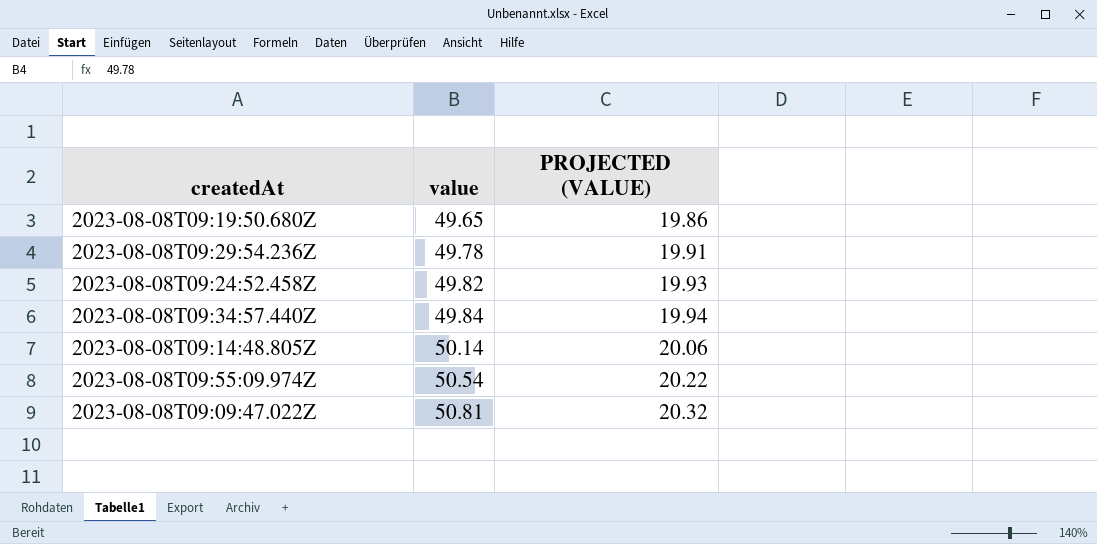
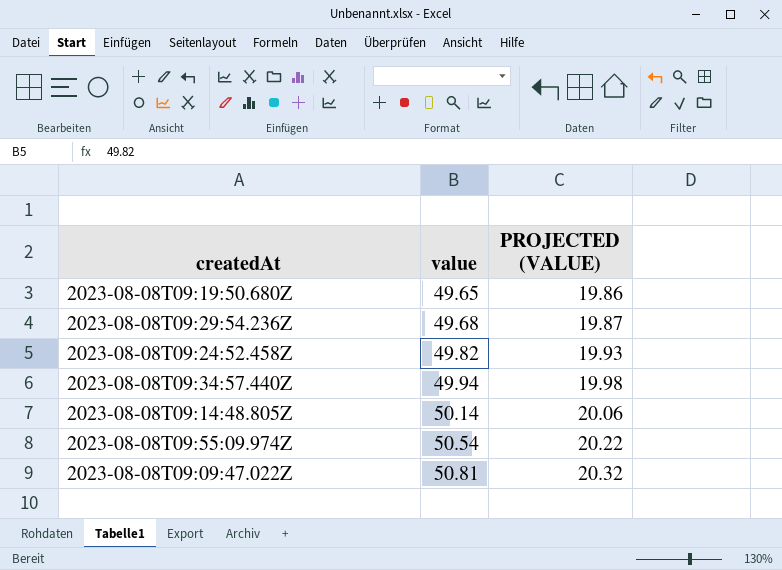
2023-08-08T09:29:54.236Z | value: 49.78 -> 49.68
2023-08-08T09:29:54.236Z | PROJECTED (VALUE): 19.91 -> 19.87
2023-08-08T09:34:57.440Z | value: 49.84 -> 49.94
2023-08-08T09:34:57.440Z | PROJECTED (VALUE): 19.94 -> 19.98

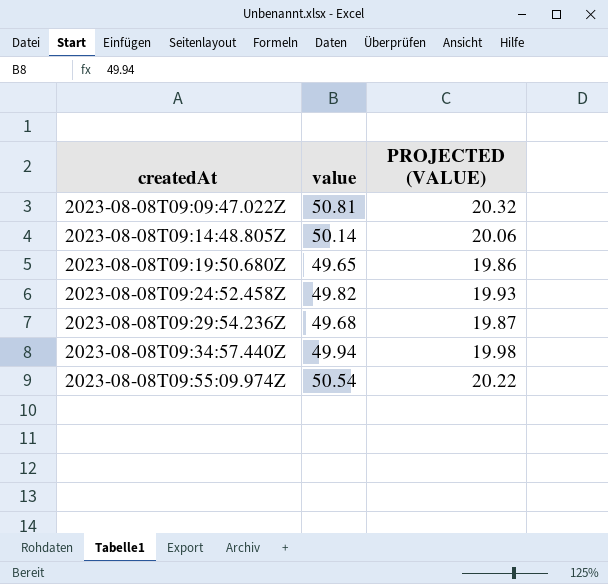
row order: value ascending -> createdAt ascending

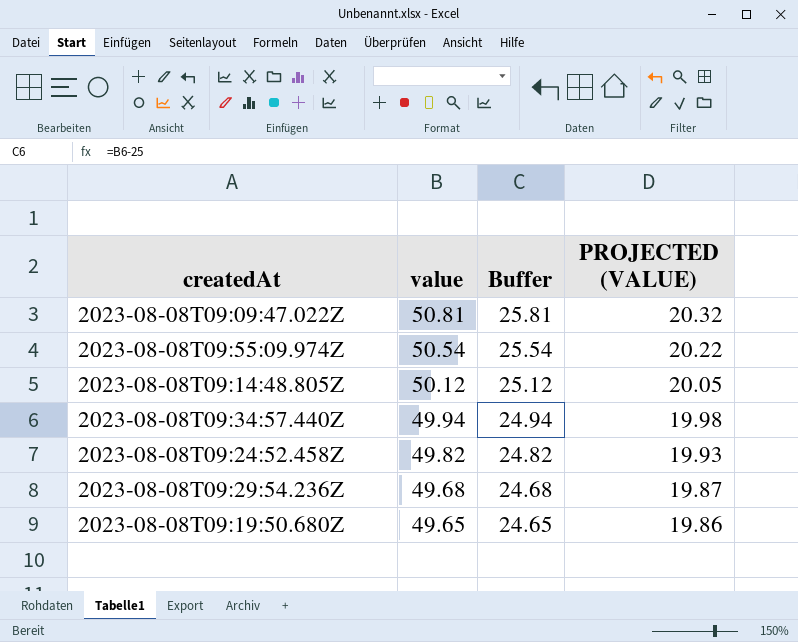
row order: createdAt ascending -> value descending
column Buffer | formula: none -> [value] - 25
2023-08-08T09:14:48.805Z | value: 50.14 -> 50.12
2023-08-08T09:14:48.805Z | PROJECTED (VALUE): 20.06 -> 20.05

